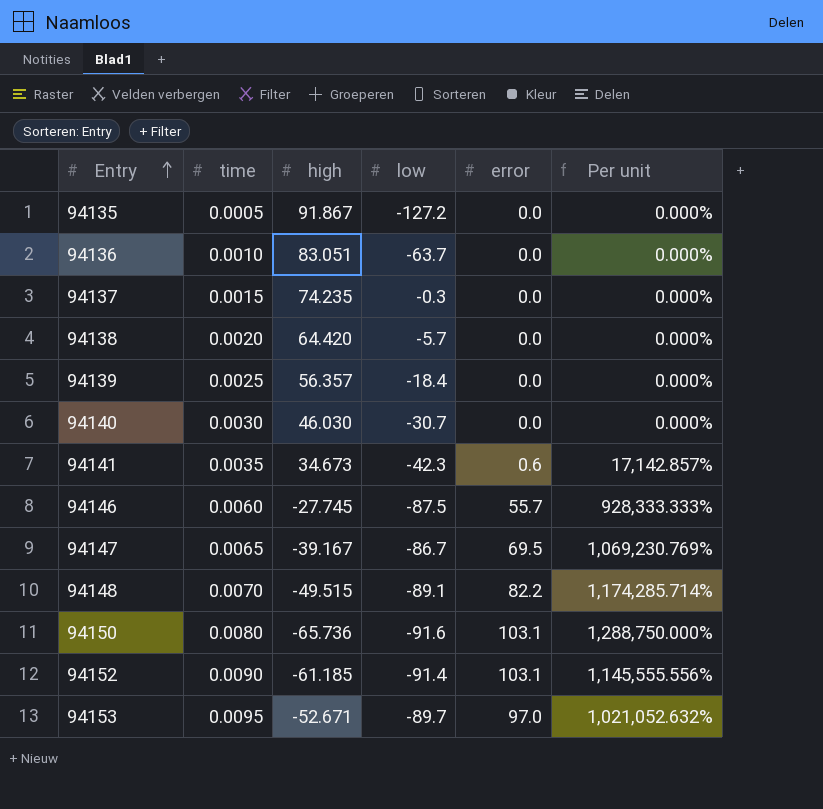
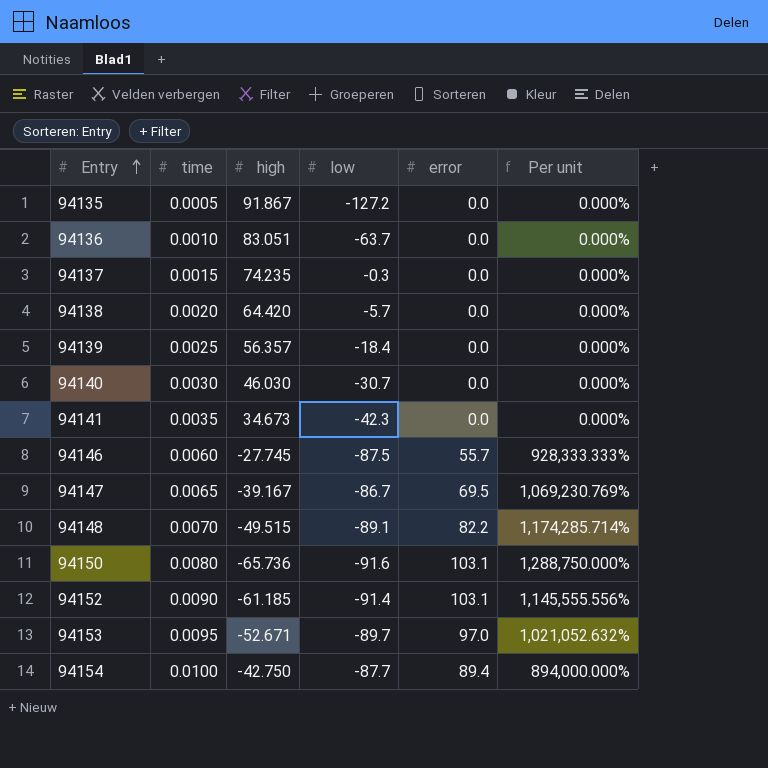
94141 | error: 0.6 -> 0.0
94141 | Per unit: 17,142.857% -> 0.000%
row 94154: none -> 0.0100 | -42.750 | -87.7 | 89.4 | 894,000.000%

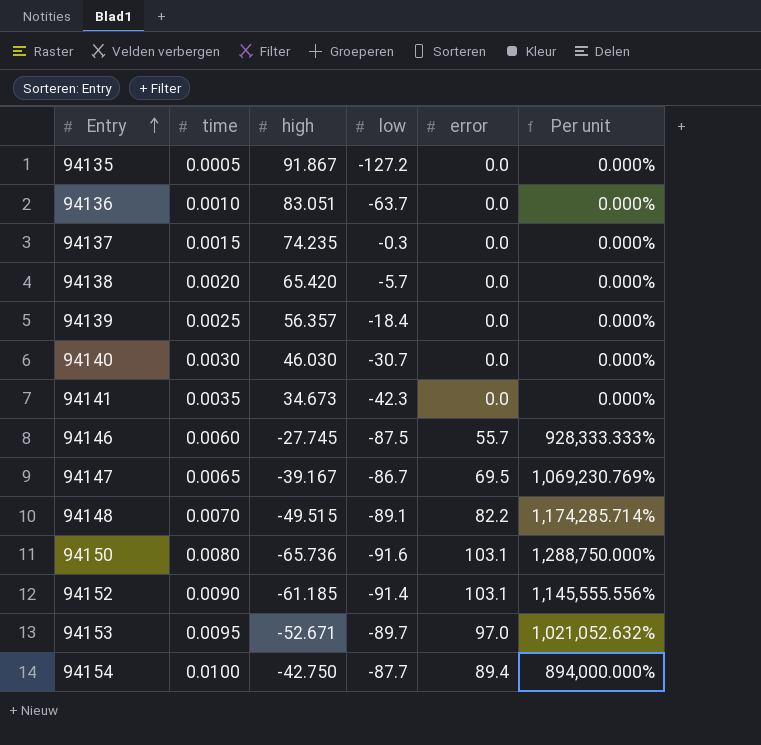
94138 | high: 64.420 -> 65.420

